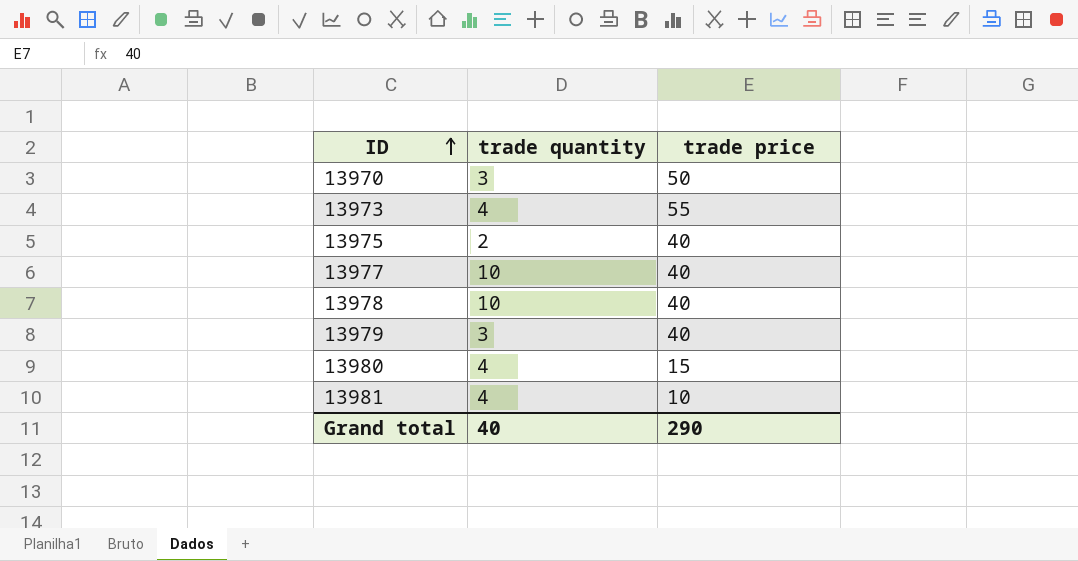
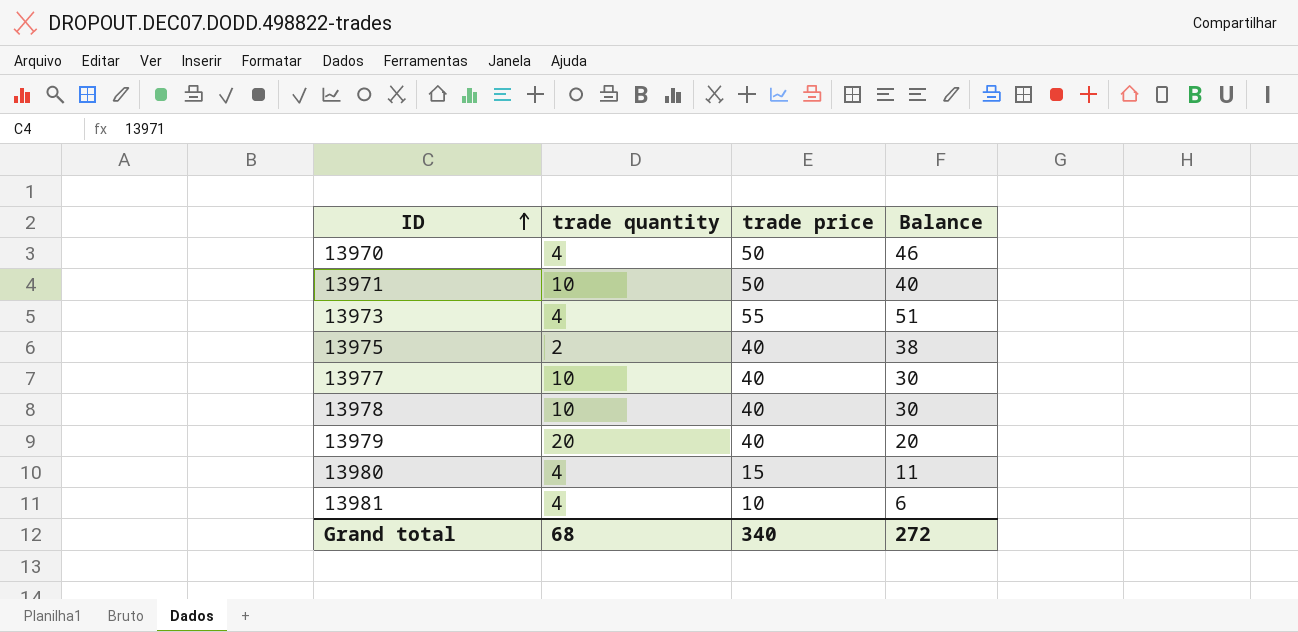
column Balance | formula: none -> [trade price] - [trade quantity]
13970 | trade quantity: 3 -> 4
row 13971: none -> 10 | 50 | 40
13979 | trade quantity: 3 -> 20
Grand total | trade quantity: 40 -> 68
Grand total | trade price: 290 -> 340

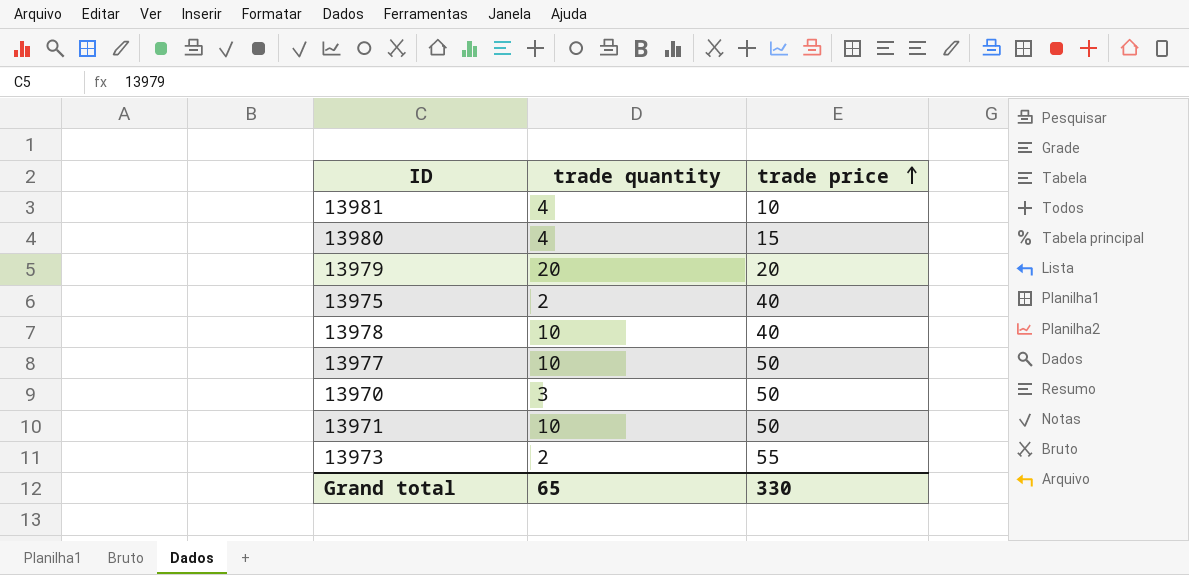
row order: ID ascending -> trade price ascending
column Balance | formula: [trade price] - [trade quantity] -> none
13979 | trade price: 40 -> 20
13977 | trade price: 40 -> 50
13970 | trade quantity: 4 -> 3
13973 | trade quantity: 4 -> 2
Grand total | trade quantity: 68 -> 65
Grand total | trade price: 340 -> 330

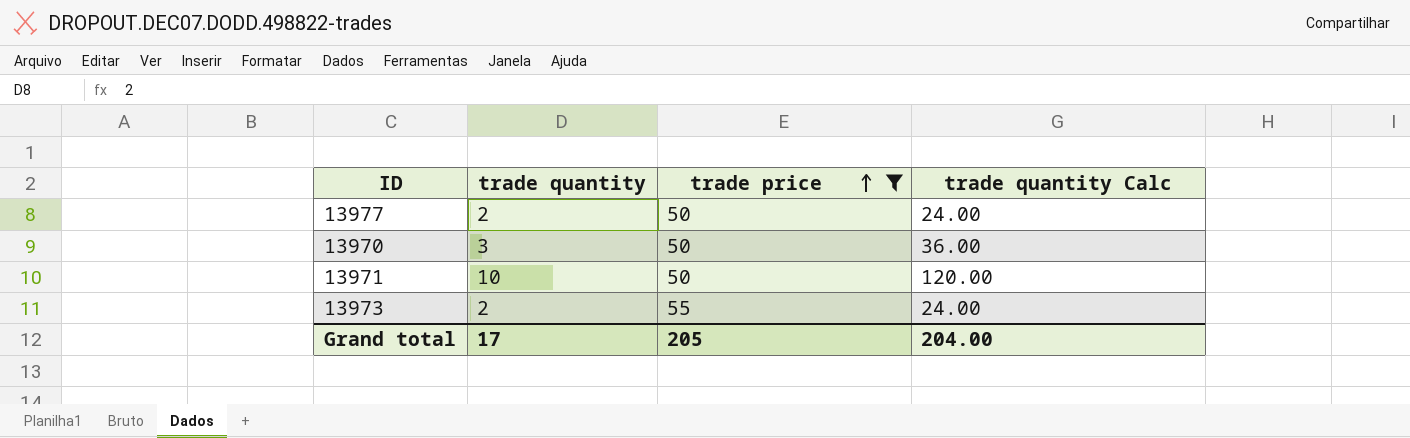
filter: none -> trade price >= 50
column trade quantity Calc | formula: none -> [trade quantity] * 12
13977 | trade quantity: 10 -> 2
Grand total | trade quantity: 65 -> 17
Grand total | trade price: 330 -> 205

